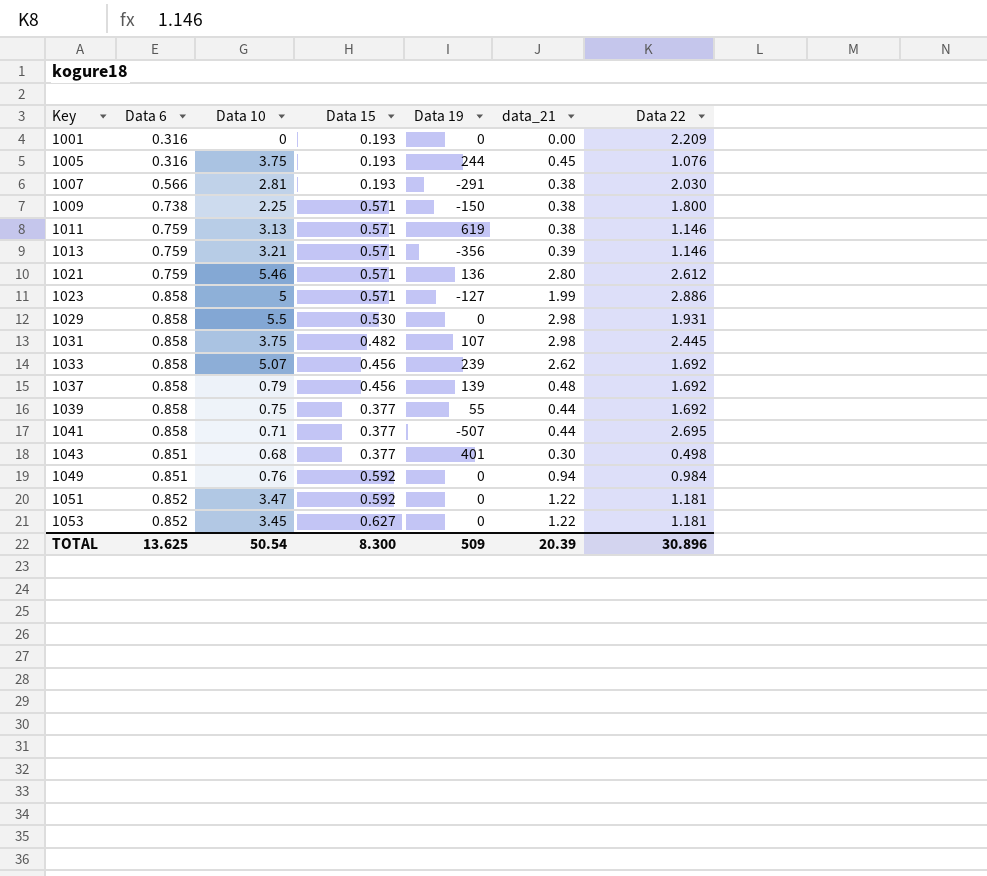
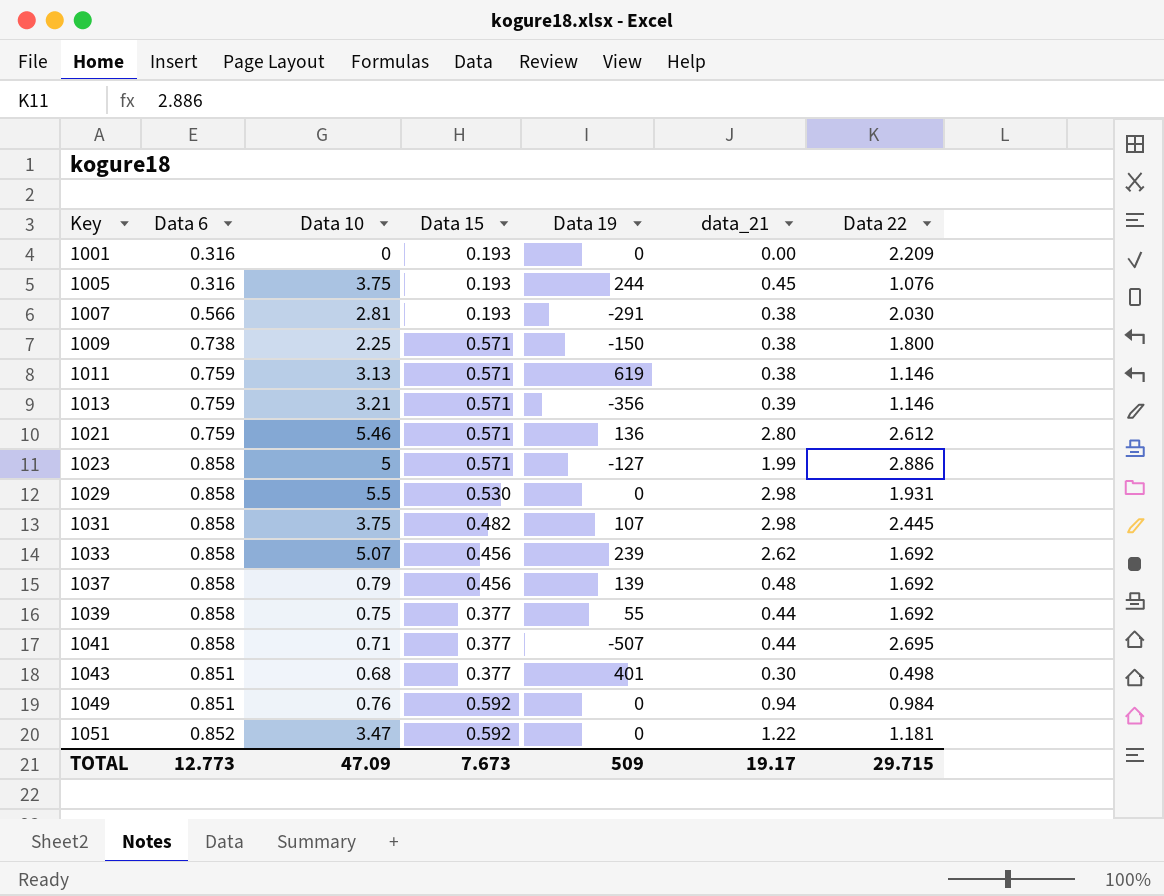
row 1053: 0.852 | 3.45 | 0.627 | 0 | 1.22 | 1.181 -> none
TOTAL | Data 6: 13.625 -> 12.773
TOTAL | Data 10: 50.54 -> 47.09
TOTAL | Data 15: 8.300 -> 7.673
TOTAL | data_21: 20.39 -> 19.17
TOTAL | Data 22: 30.896 -> 29.715

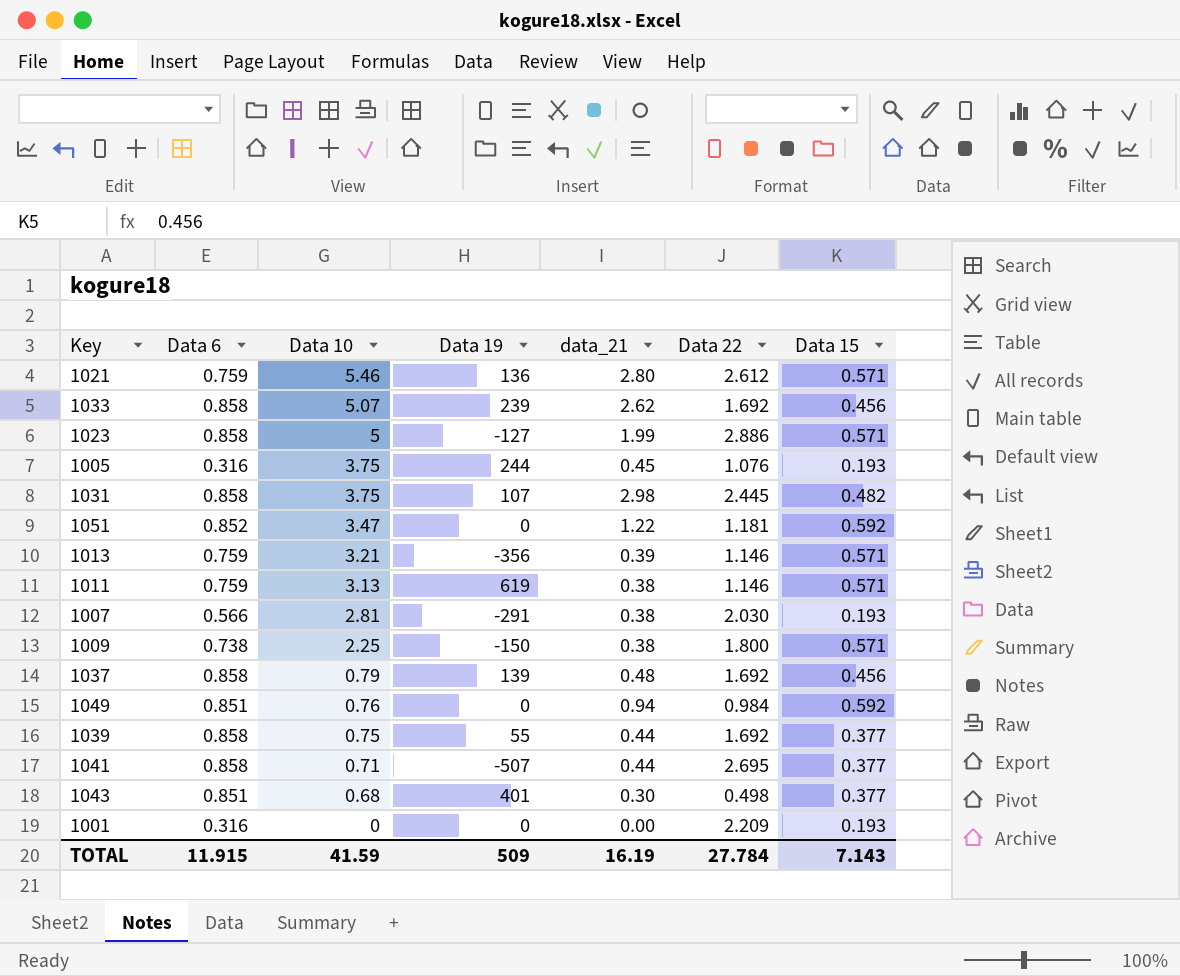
row order: Key ascending -> Data 10 descending
column Data 15 | position: 4 -> 7
row 1029: 0.858 | 5.5 | 0.530 | 0 | 2.98 | 1.931 -> none
TOTAL | Data 6: 12.773 -> 11.915
TOTAL | Data 10: 47.09 -> 41.59
TOTAL | data_21: 19.17 -> 16.19
TOTAL | Data 22: 29.715 -> 27.784
TOTAL | Data 15: 7.673 -> 7.143

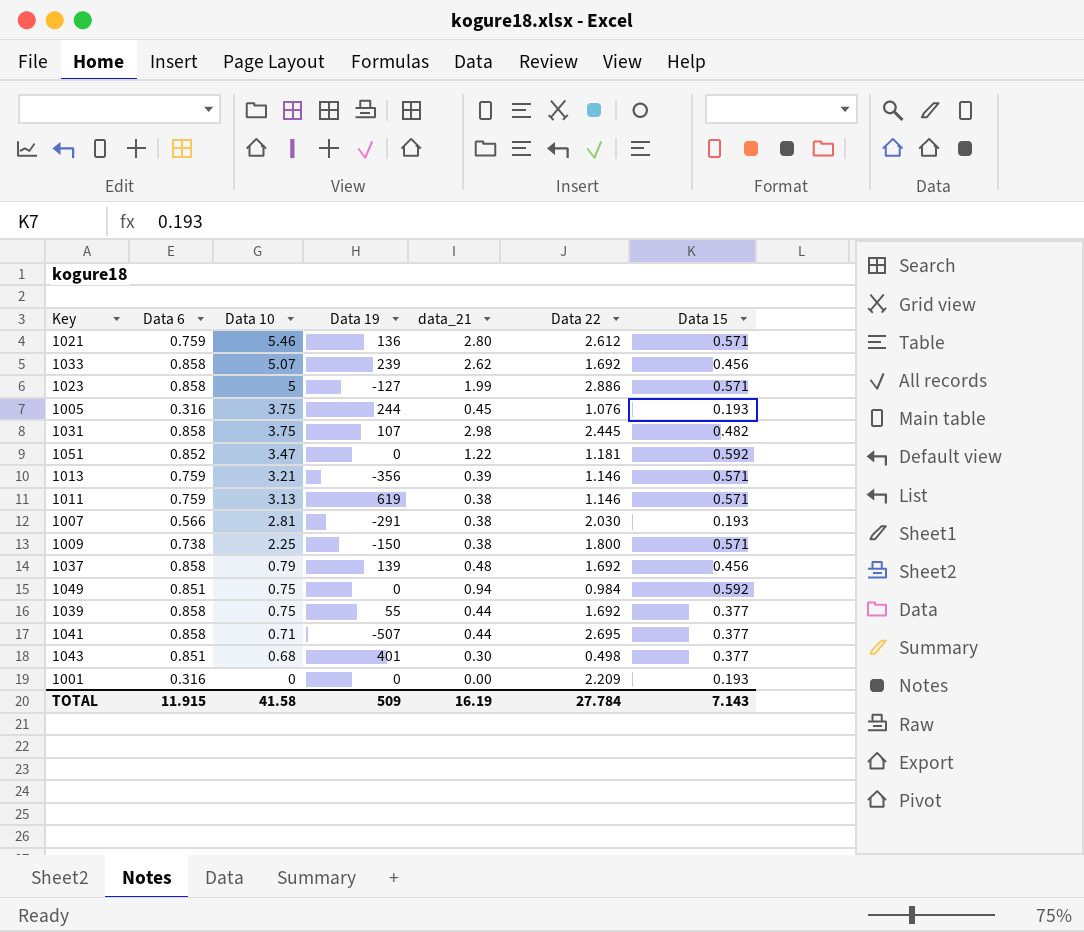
1049 | Data 10: 0.76 -> 0.75
TOTAL | Data 10: 41.59 -> 41.58

